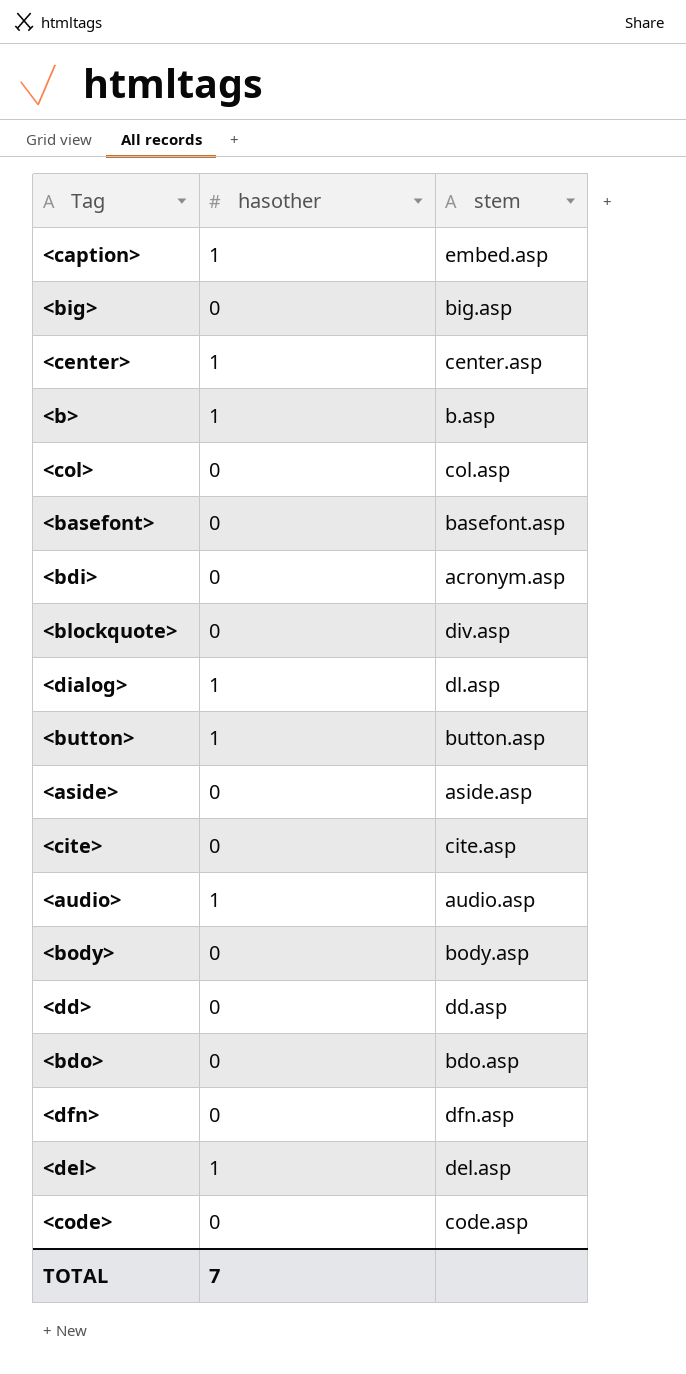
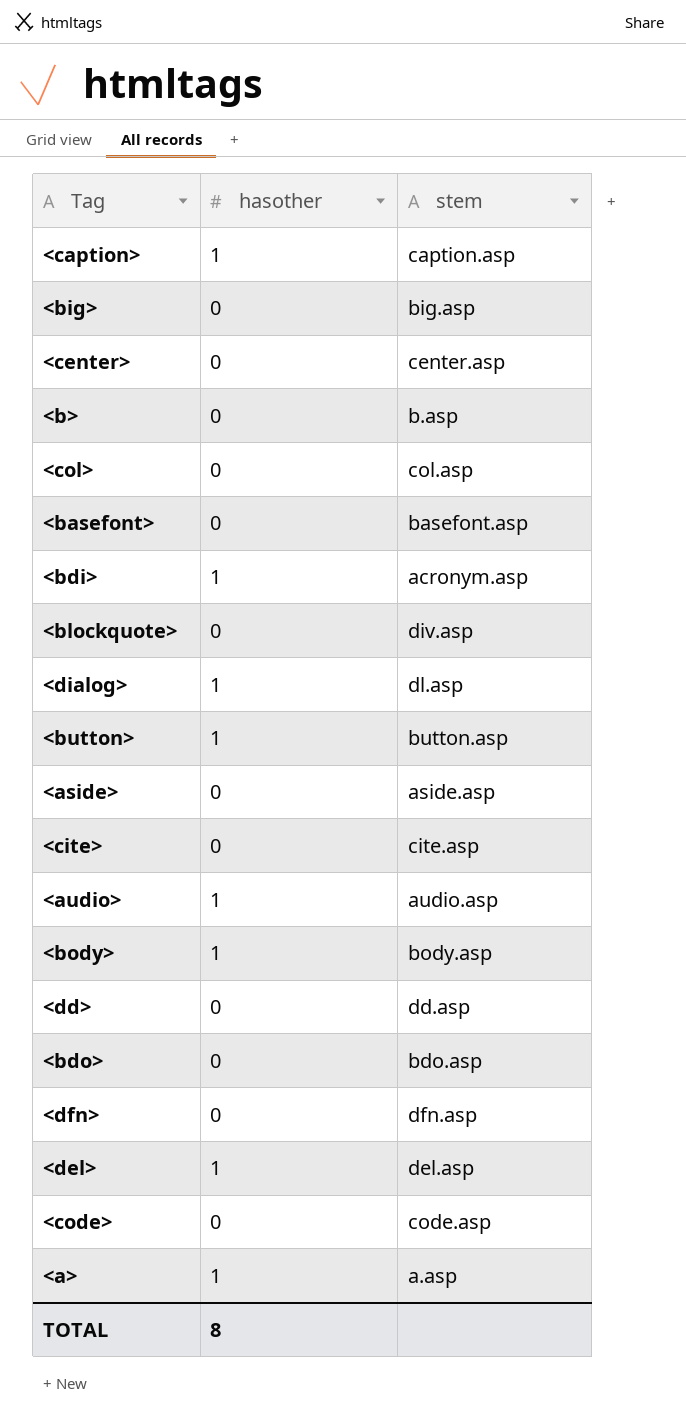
<caption> | stem: embed.asp -> caption.asp
<center> | hasother: 1 -> 0
<b> | hasother: 1 -> 0
<bdi> | hasother: 0 -> 1
<body> | hasother: 0 -> 1
row <a>: none -> 1 | a.asp
TOTAL | hasother: 7 -> 8

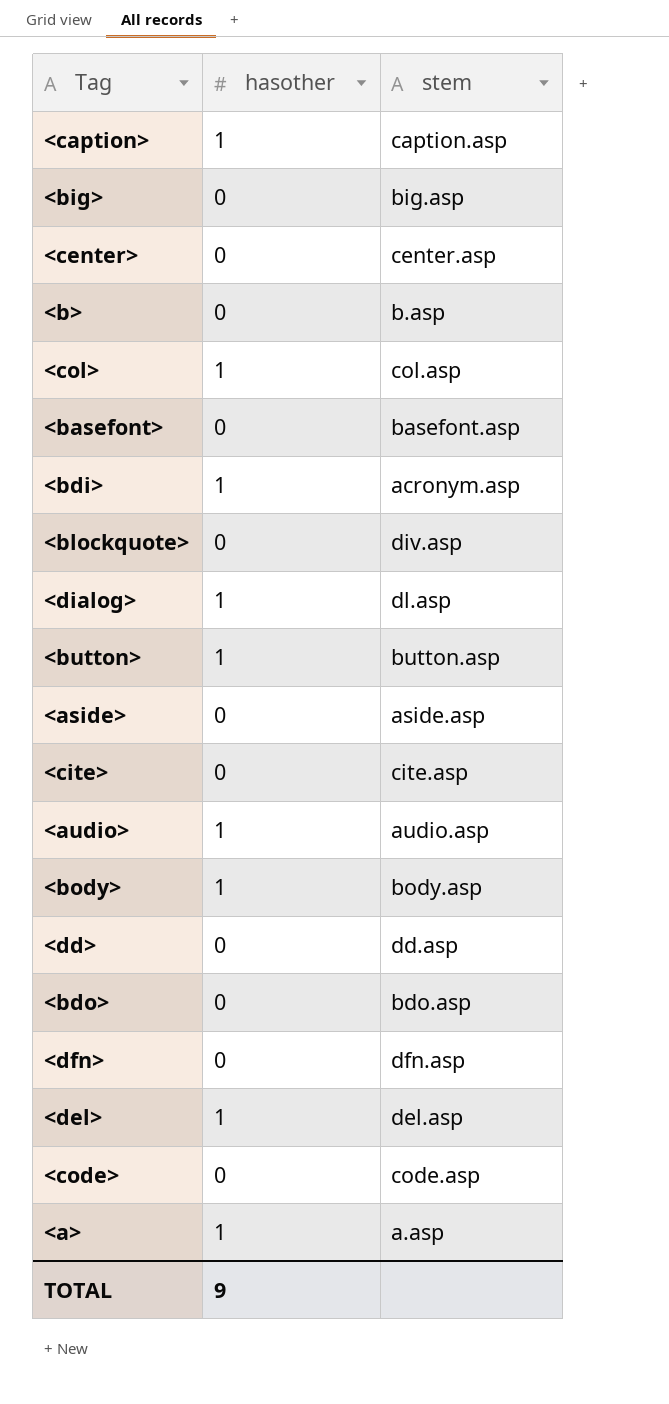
<col> | hasother: 0 -> 1
TOTAL | hasother: 8 -> 9

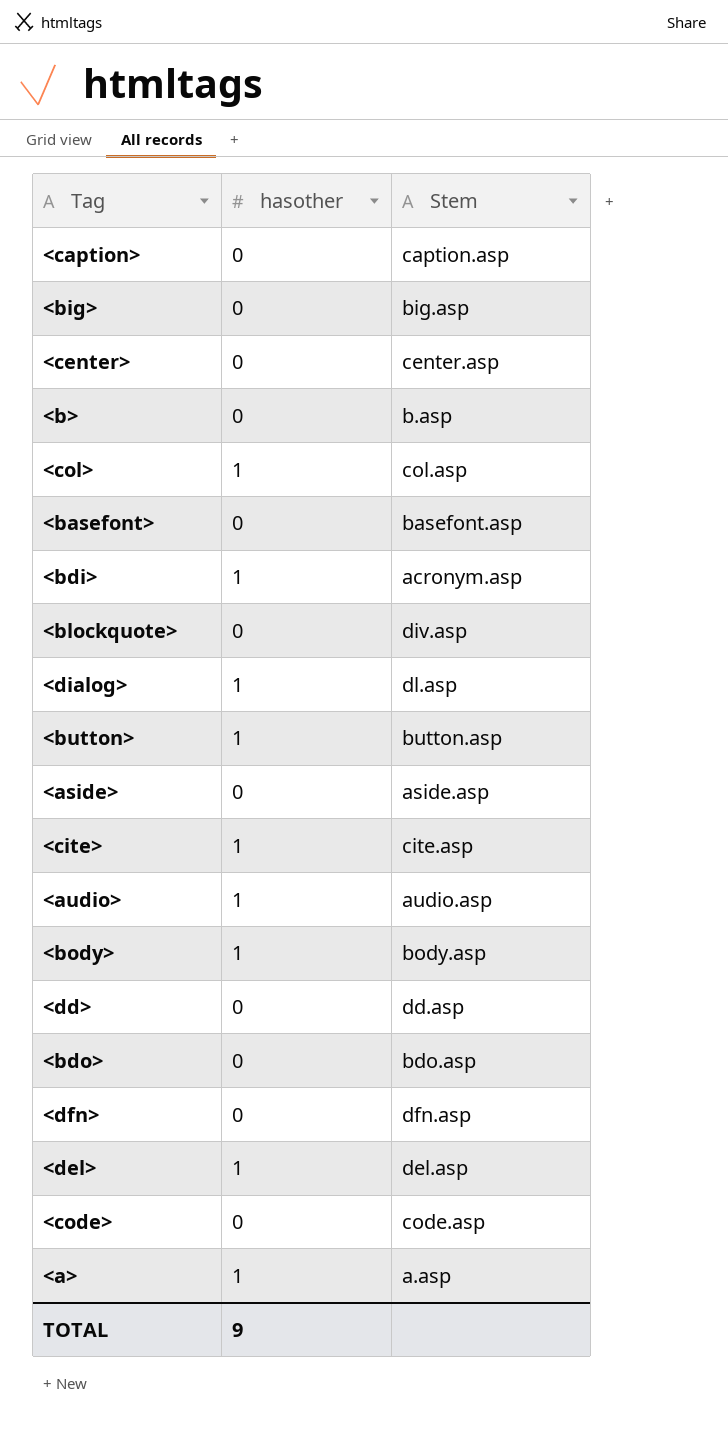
column name: stem -> Stem
<caption> | hasother: 1 -> 0
<cite> | hasother: 0 -> 1

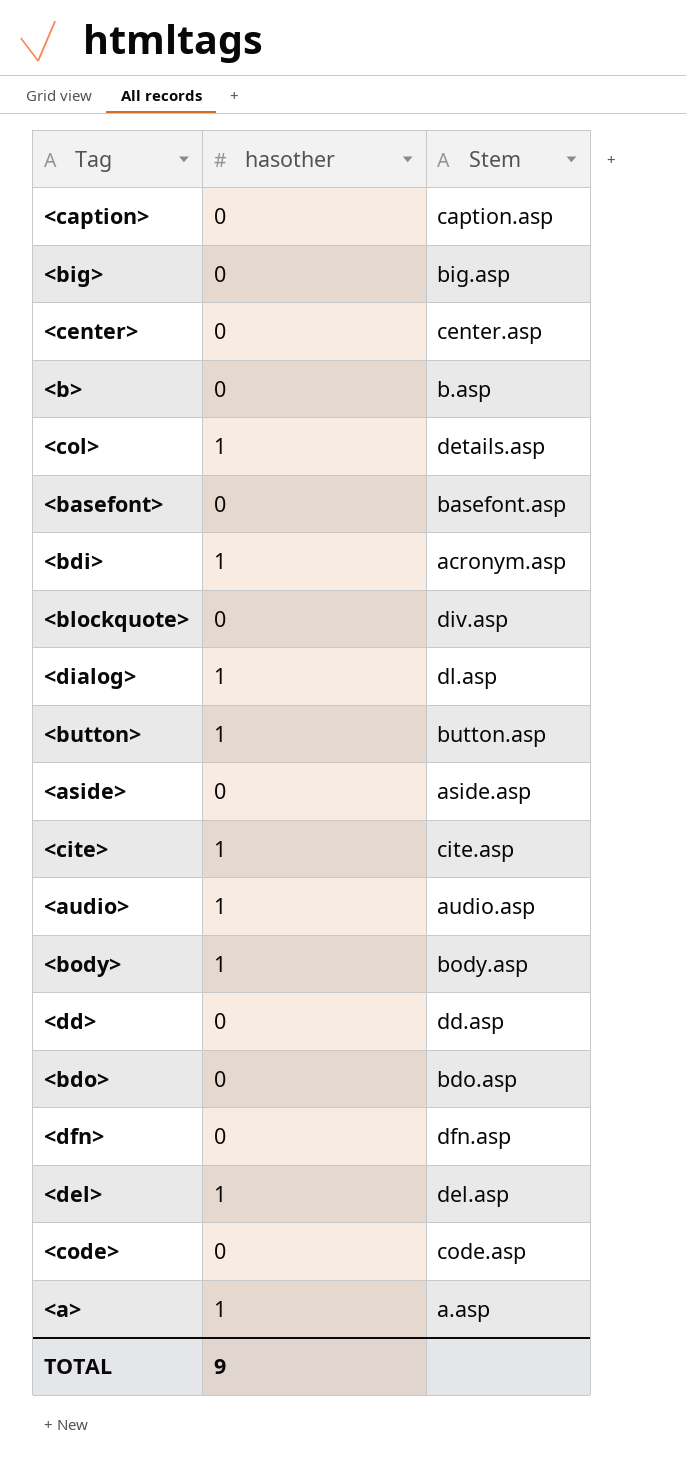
<col> | Stem: col.asp -> details.asp

